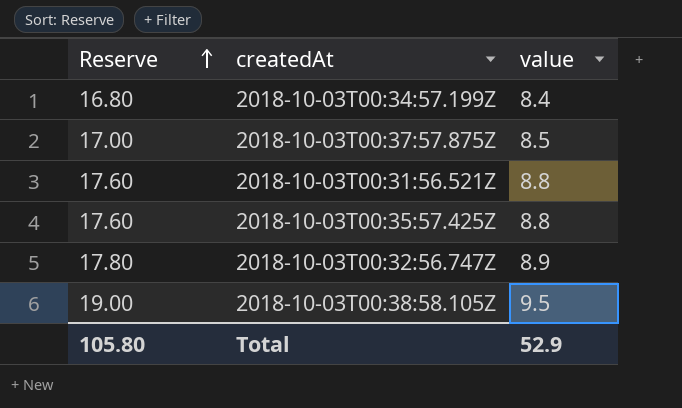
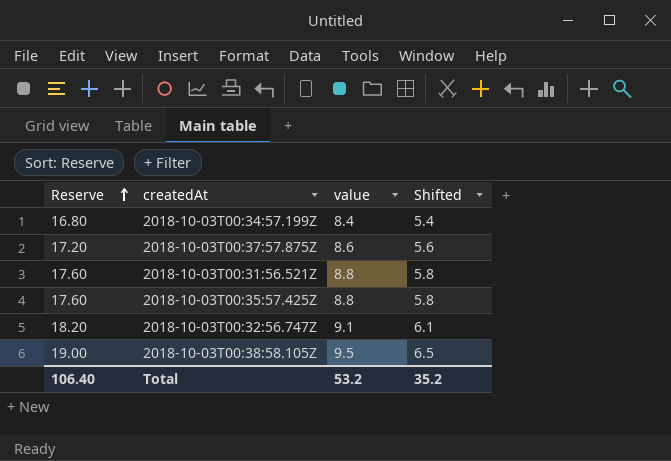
column Shifted | formula: none -> [value] - 3
2018-10-03T00:37:57.875Z | Reserve: 17.00 -> 17.20
2018-10-03T00:37:57.875Z | value: 8.5 -> 8.6
2018-10-03T00:32:56.747Z | Reserve: 17.80 -> 18.20
2018-10-03T00:32:56.747Z | value: 8.9 -> 9.1
Total | Reserve: 105.80 -> 106.40
Total | value: 52.9 -> 53.2

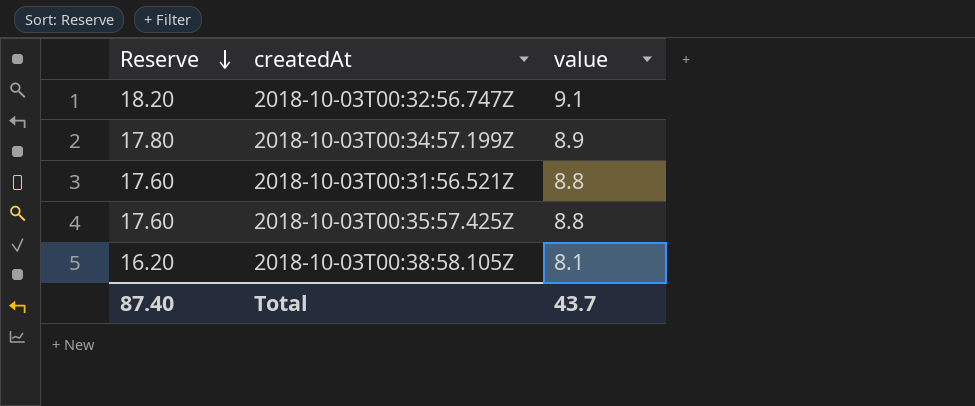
row order: Reserve ascending -> Reserve descending
column Shifted | formula: [value] - 3 -> none
row 2018-10-03T00:37:57.875Z: 17.20 | 8.6 | 5.6 -> none
2018-10-03T00:34:57.199Z | Reserve: 16.80 -> 17.80
2018-10-03T00:34:57.199Z | value: 8.4 -> 8.9
2018-10-03T00:38:58.105Z | Reserve: 19.00 -> 16.20
2018-10-03T00:38:58.105Z | value: 9.5 -> 8.1
Total | Reserve: 106.40 -> 87.40
Total | value: 53.2 -> 43.7

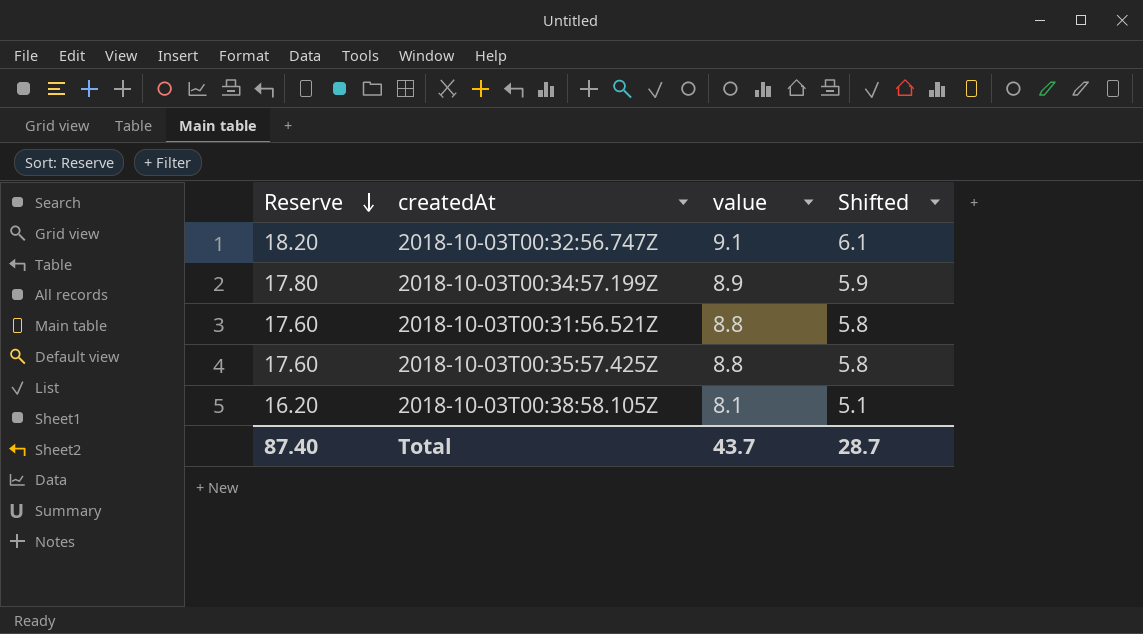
column Shifted | formula: none -> [value] - 3

